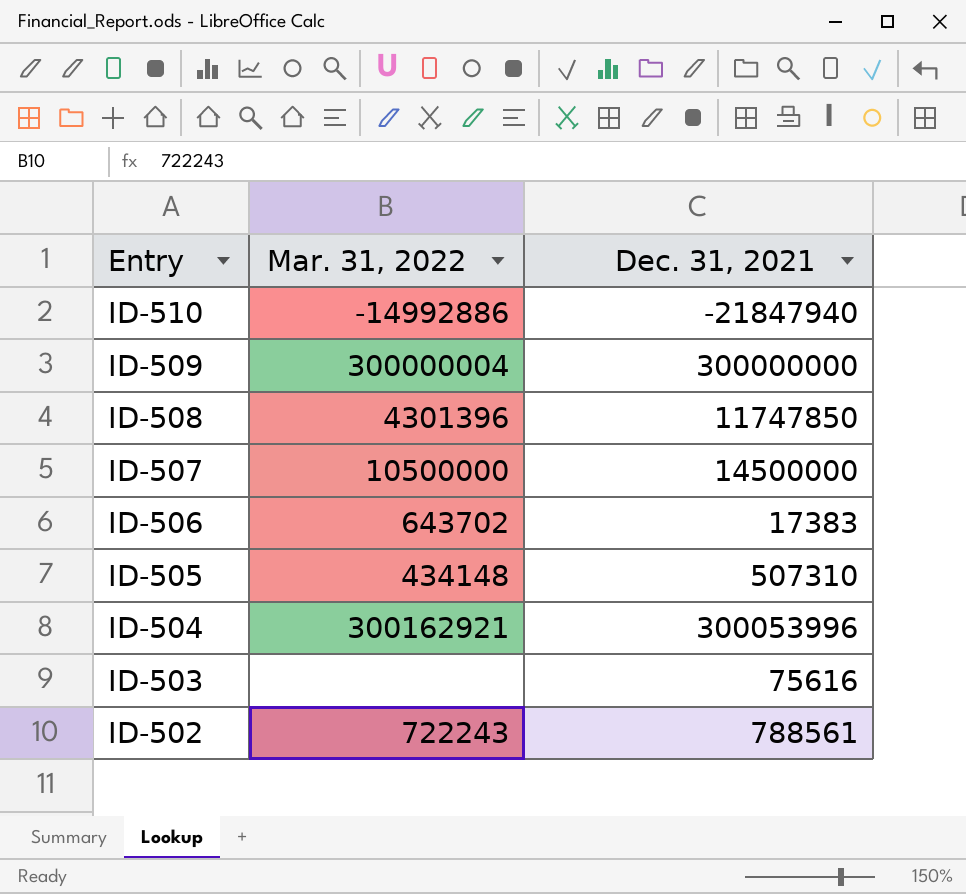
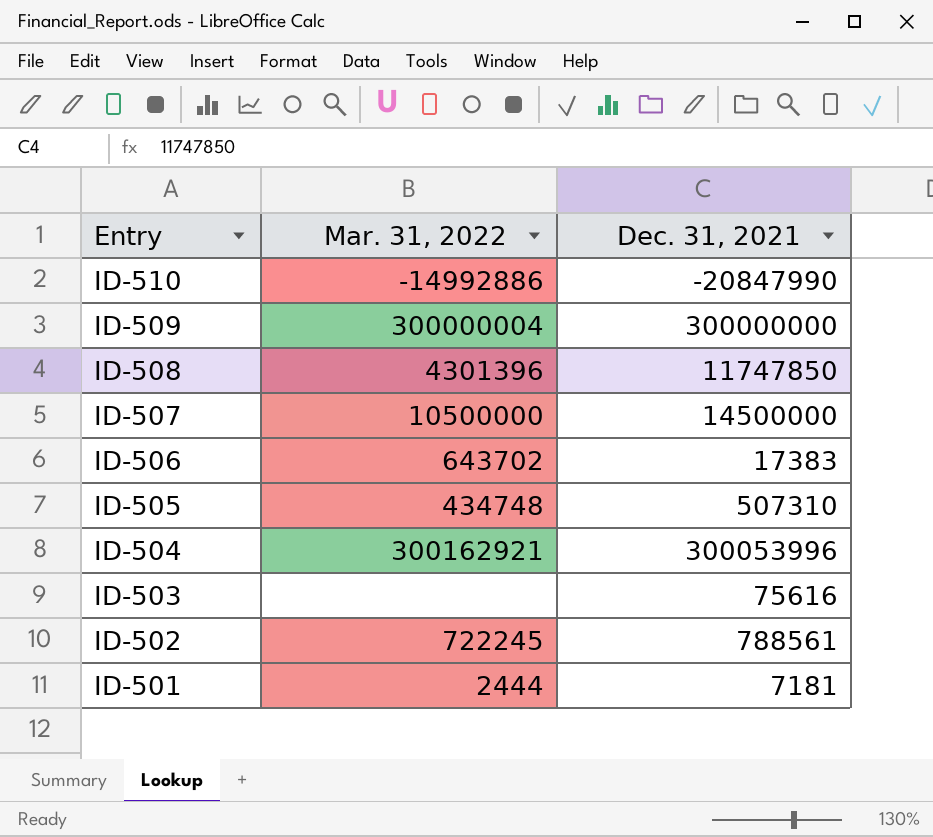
ID-510 | Dec. 31, 2021: -21847940 -> -20847990
ID-505 | Mar. 31, 2022: 434148 -> 434748
ID-502 | Mar. 31, 2022: 722243 -> 722245
row ID-501: none -> 2444 | 7181

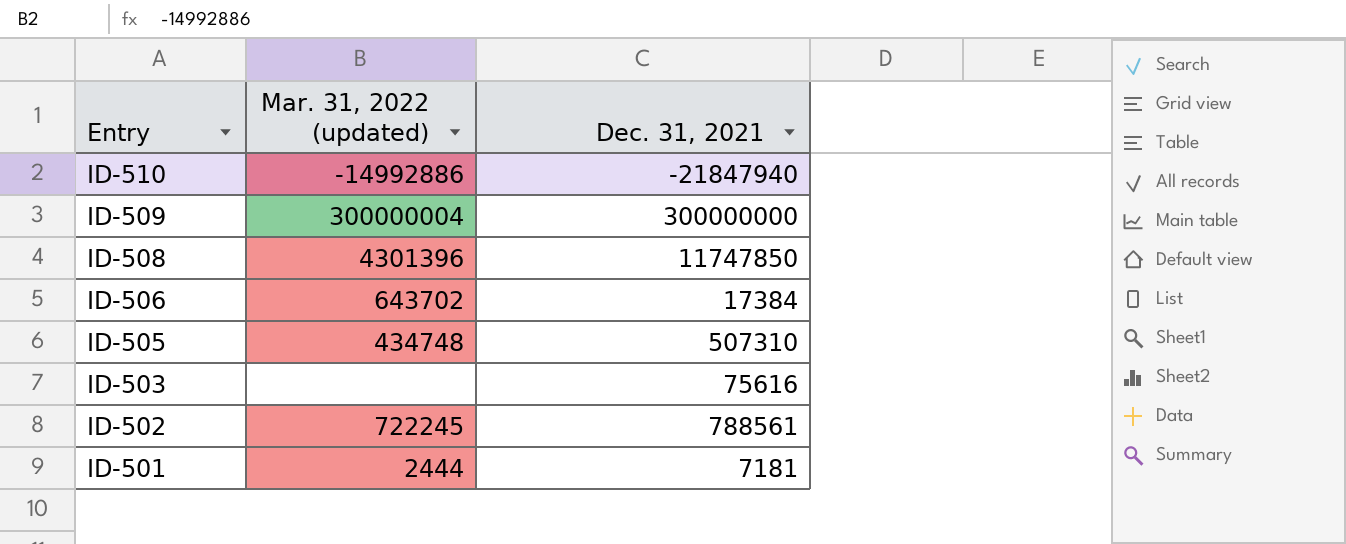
column name: Mar. 31, 2022 -> Mar. 31, 2022 (updated)
row ID-507: 10500000 | 14500000 -> none
row ID-504: 300162921 | 300053996 -> none
ID-510 | Dec. 31, 2021: -20847990 -> -21847940
ID-506 | Dec. 31, 2021: 17383 -> 17384

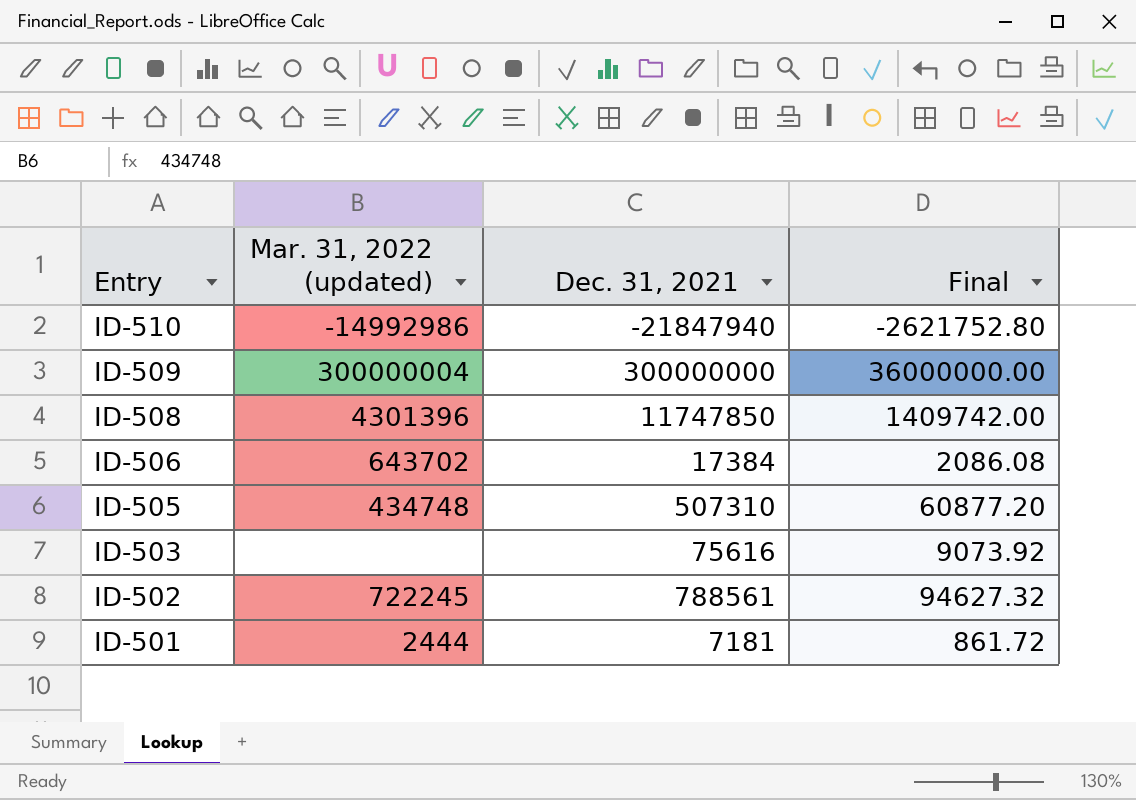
column Final | formula: none -> [Dec. 31, 2021] * 0.12
ID-510 | Mar. 31, 2022 (updated): -14992886 -> -14992986

